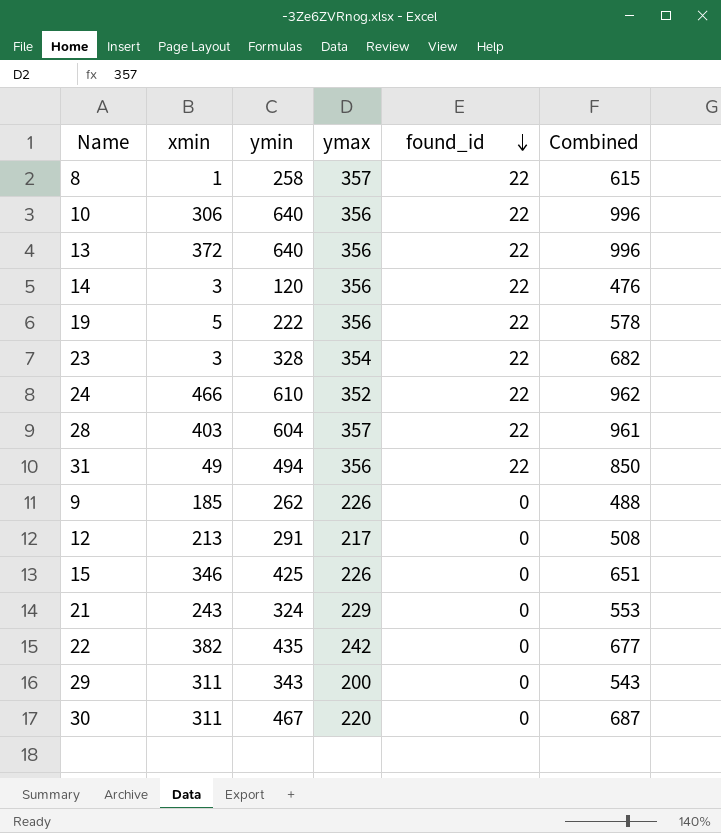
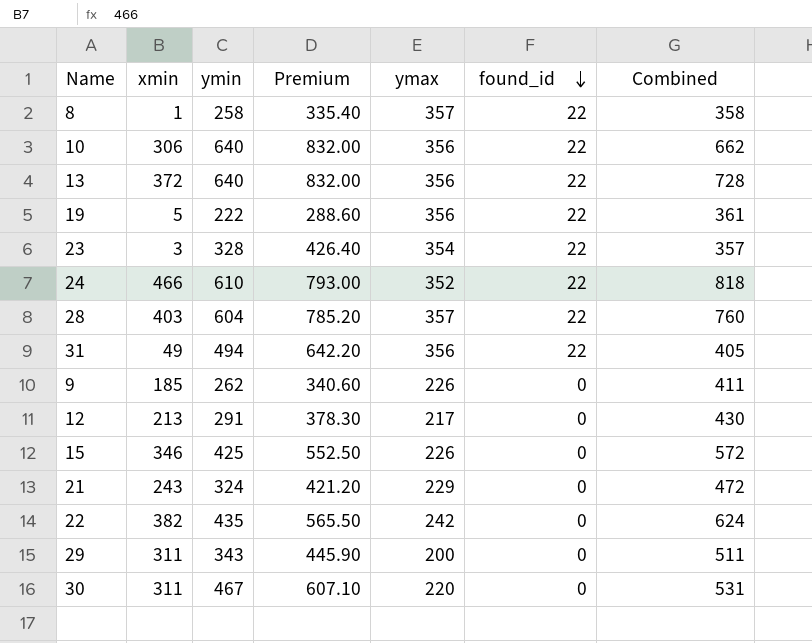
column Premium | formula: none -> [ymin] * 1.3
column Combined | formula: [ymin] + [ymax] -> [xmin] + [ymax]
row 14: 3 | 120 | 356 | 22 | 476 -> none

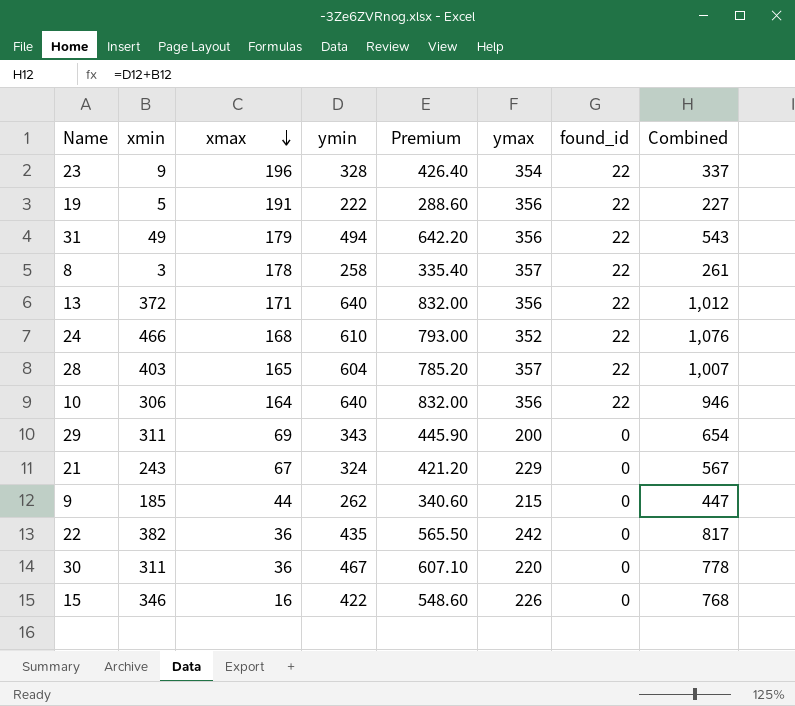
row order: found_id descending -> xmax descending
column xmax | position: none -> 3
column Combined | formula: [xmin] + [ymax] -> [xmin] + [ymin]
row 12: 213 | 291 | 378.30 | 217 | 0 | 430 -> none
23 | xmin: 3 -> 9
8 | xmin: 1 -> 3
9 | ymax: 226 -> 215
15 | ymin: 425 -> 422
15 | Premium: 552.50 -> 548.60

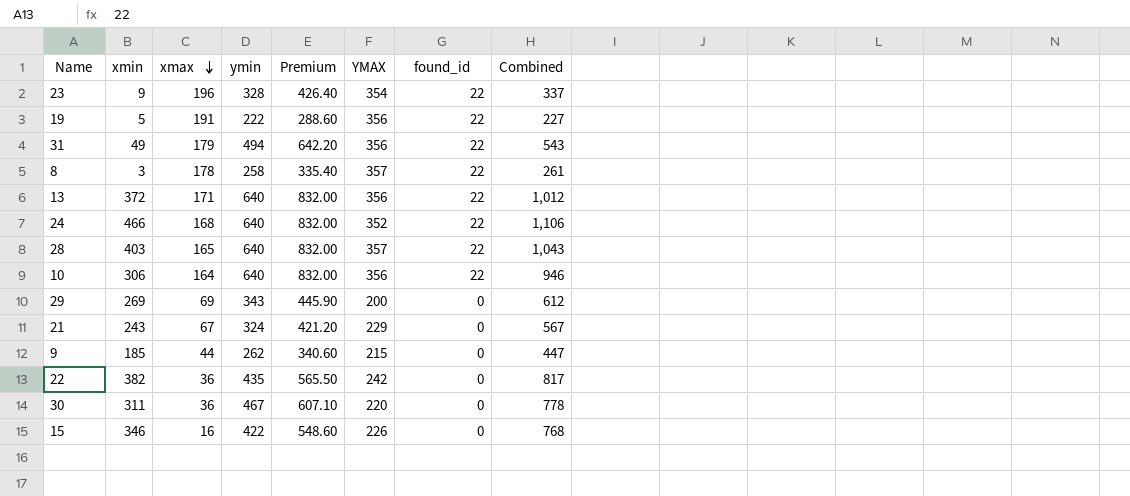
column name: ymax -> YMAX
24 | ymin: 610 -> 640
24 | Premium: 793.00 -> 832.00
24 | Combined: 1,076 -> 1,106
28 | ymin: 604 -> 640
28 | Premium: 785.20 -> 832.00
28 | Combined: 1,007 -> 1,043
29 | xmin: 311 -> 269
29 | Combined: 654 -> 612

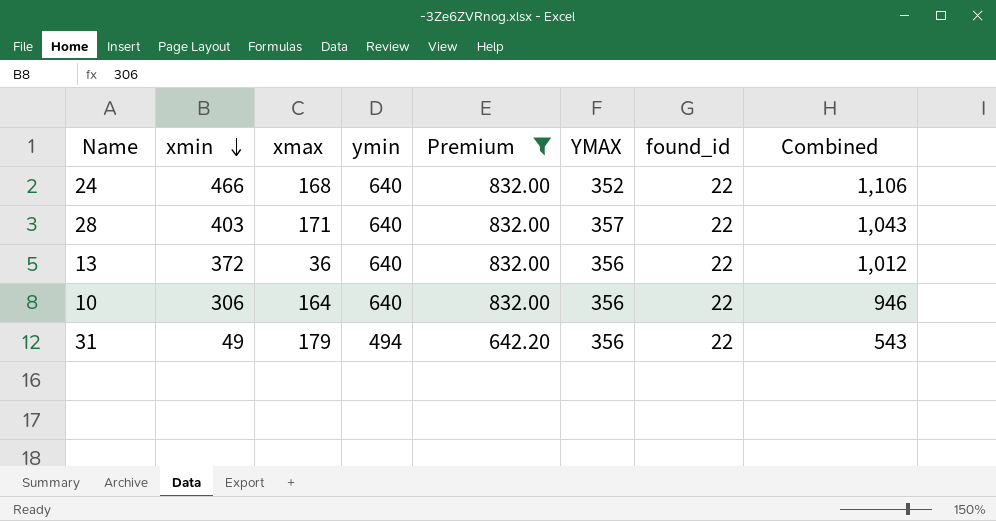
filter: none -> Premium >= 642.20
row order: xmax descending -> xmin descending
28 | xmax: 165 -> 171
13 | xmax: 171 -> 36

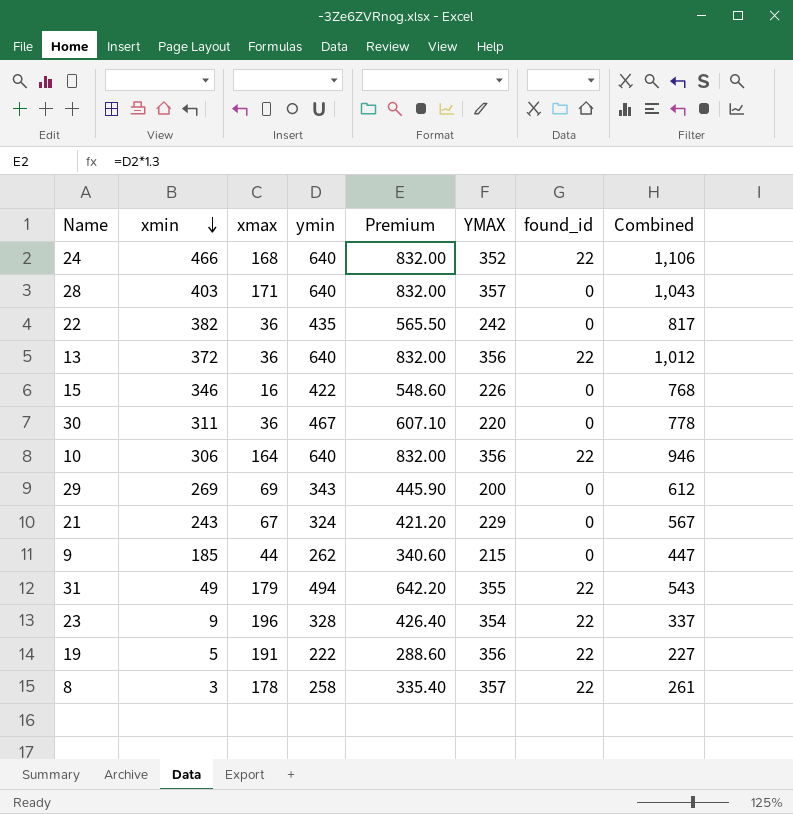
filter: Premium >= 642.20 -> none
28 | found_id: 22 -> 0
31 | YMAX: 356 -> 355

